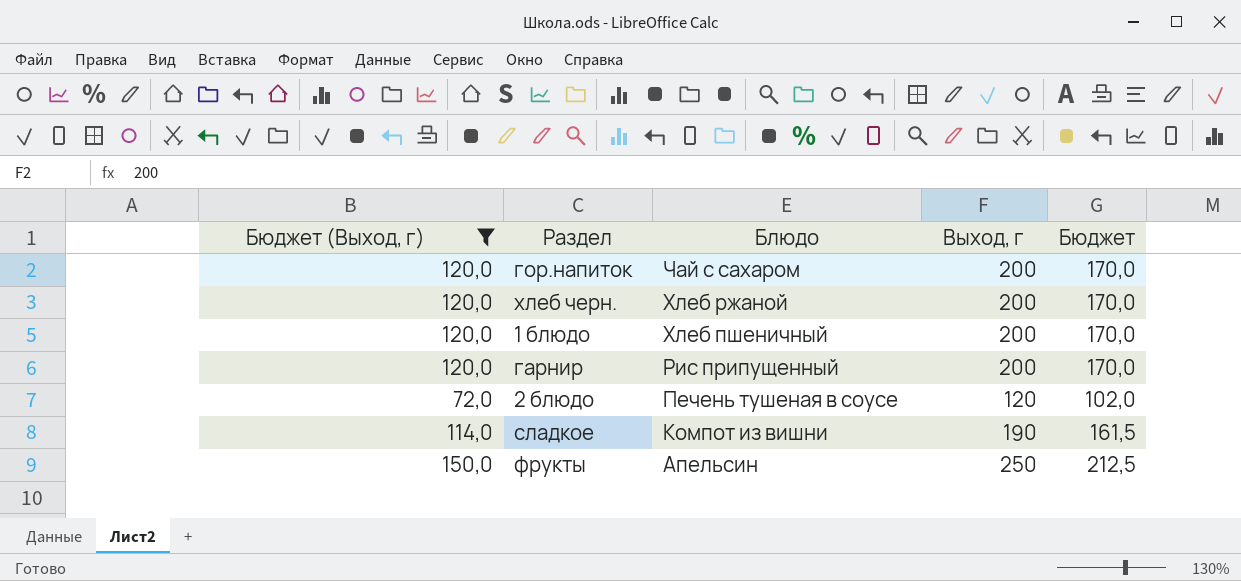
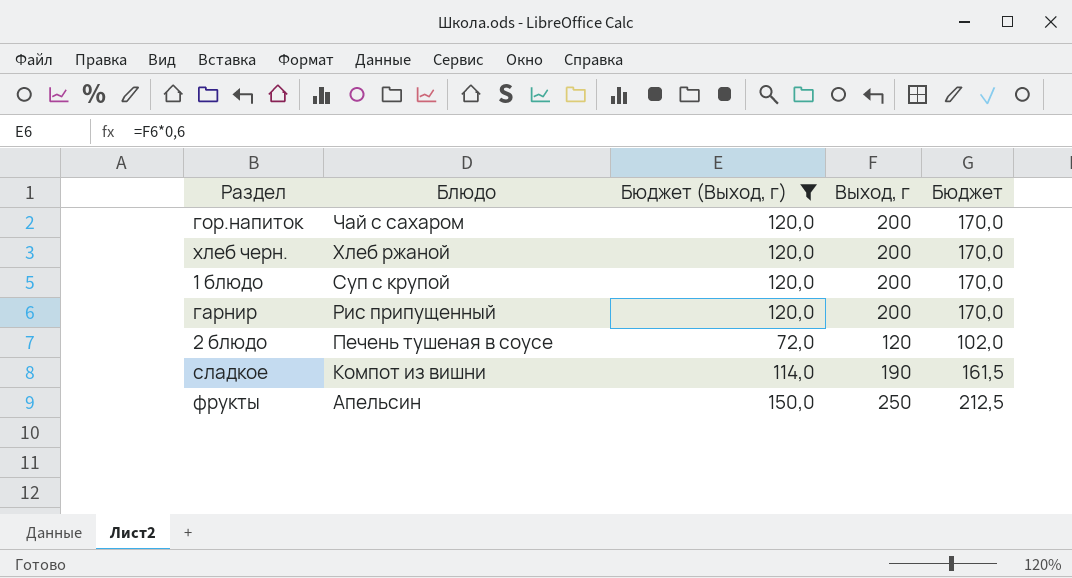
column Бюджет (Выход, г) | position: 1 -> 3
1 блюдо | Блюдо: Хлеб пшеничный -> Суп с крупой

